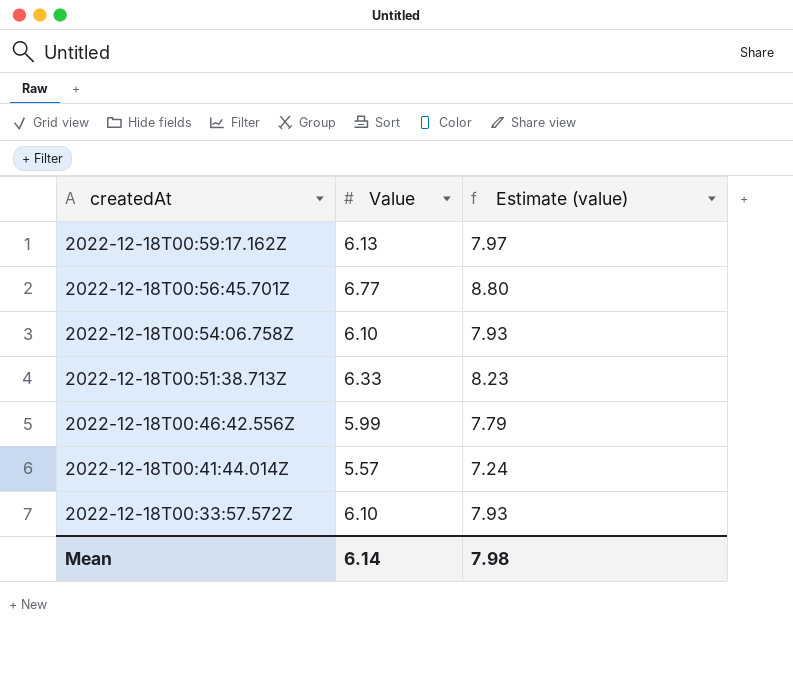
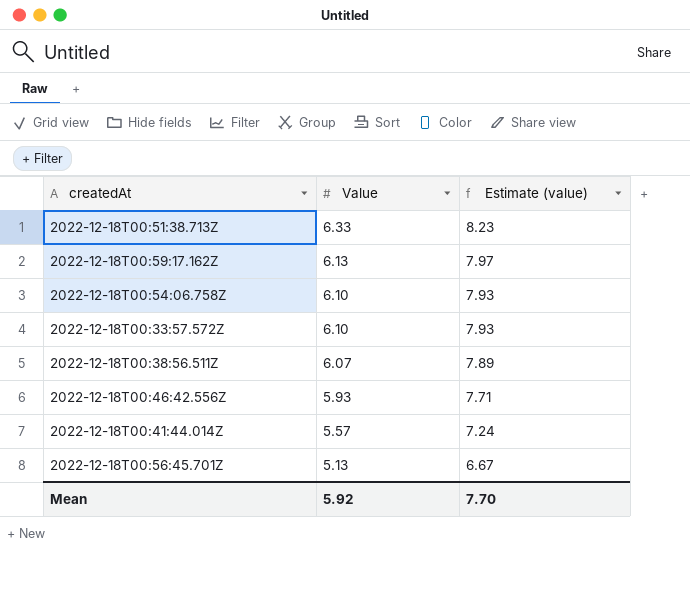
row order: createdAt descending -> Value descending
row 2022-12-18T00:38:56.511Z: none -> 6.07 | 7.89
2022-12-18T00:46:42.556Z | Value: 5.99 -> 5.93
2022-12-18T00:46:42.556Z | Estimate (value): 7.79 -> 7.71
2022-12-18T00:56:45.701Z | Value: 6.77 -> 5.13
2022-12-18T00:56:45.701Z | Estimate (value): 8.80 -> 6.67
Mean | Value: 6.14 -> 5.92
Mean | Estimate (value): 7.98 -> 7.70

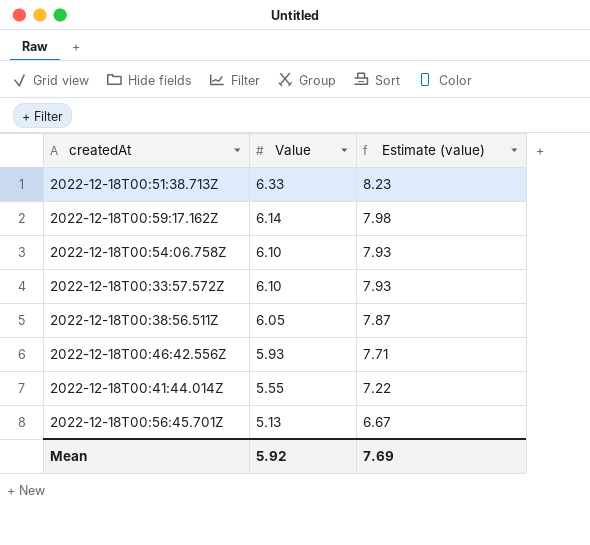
2022-12-18T00:59:17.162Z | Value: 6.13 -> 6.14
2022-12-18T00:59:17.162Z | Estimate (value): 7.97 -> 7.98
2022-12-18T00:38:56.511Z | Value: 6.07 -> 6.05
2022-12-18T00:38:56.511Z | Estimate (value): 7.89 -> 7.87
2022-12-18T00:41:44.014Z | Value: 5.57 -> 5.55
2022-12-18T00:41:44.014Z | Estimate (value): 7.24 -> 7.22
Mean | Estimate (value): 7.70 -> 7.69

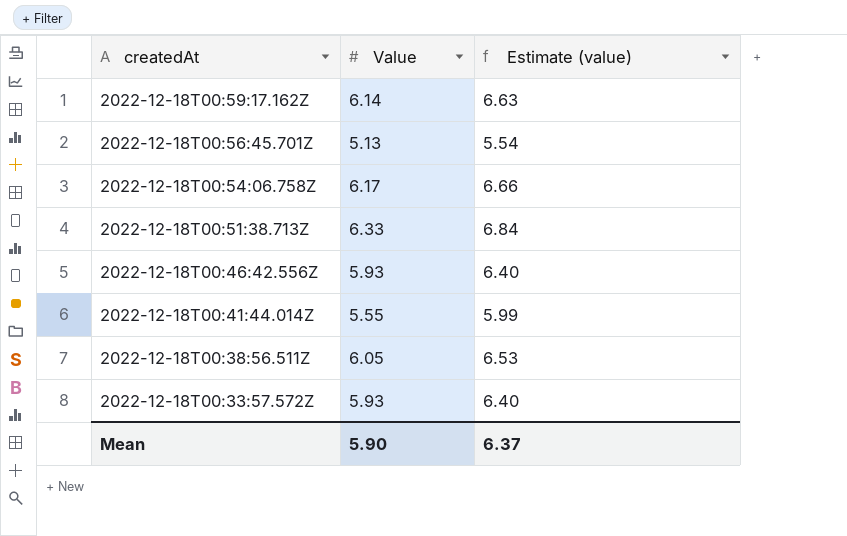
row order: Value descending -> createdAt descending
column Estimate (value) | formula: [Value] * 1.3 -> [Value] * 1.08
2022-12-18T00:54:06.758Z | Value: 6.10 -> 6.17
2022-12-18T00:33:57.572Z | Value: 6.10 -> 5.93
Mean | Value: 5.92 -> 5.90
Mean | Estimate (value): 7.69 -> 6.37

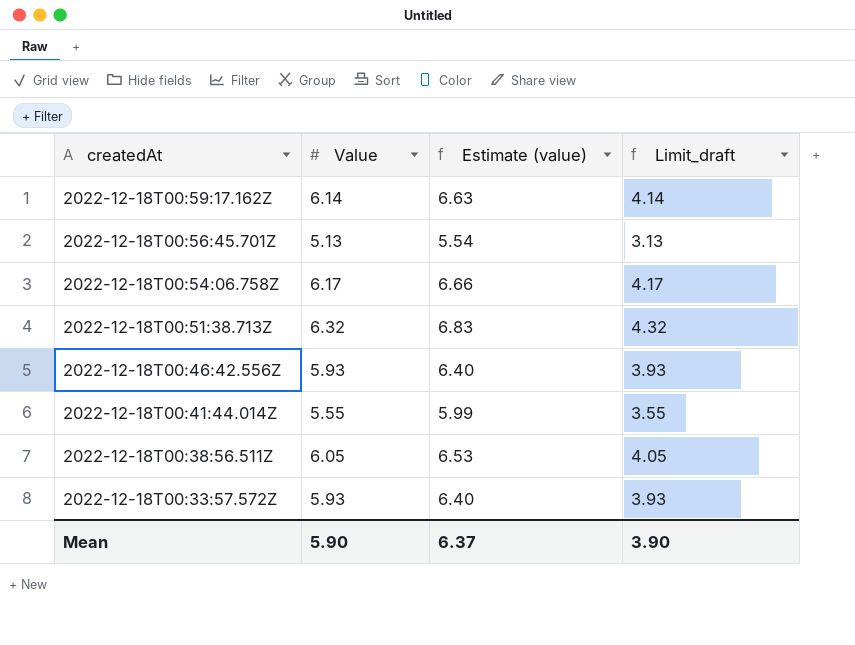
column Limit_draft | formula: none -> [Value] - 2
2022-12-18T00:51:38.713Z | Value: 6.33 -> 6.32
2022-12-18T00:51:38.713Z | Estimate (value): 6.84 -> 6.83

